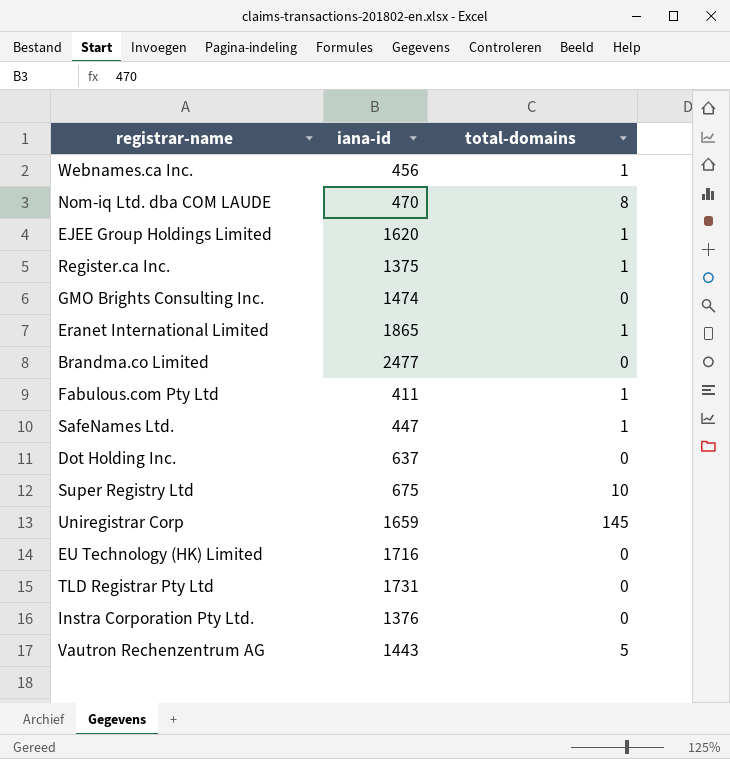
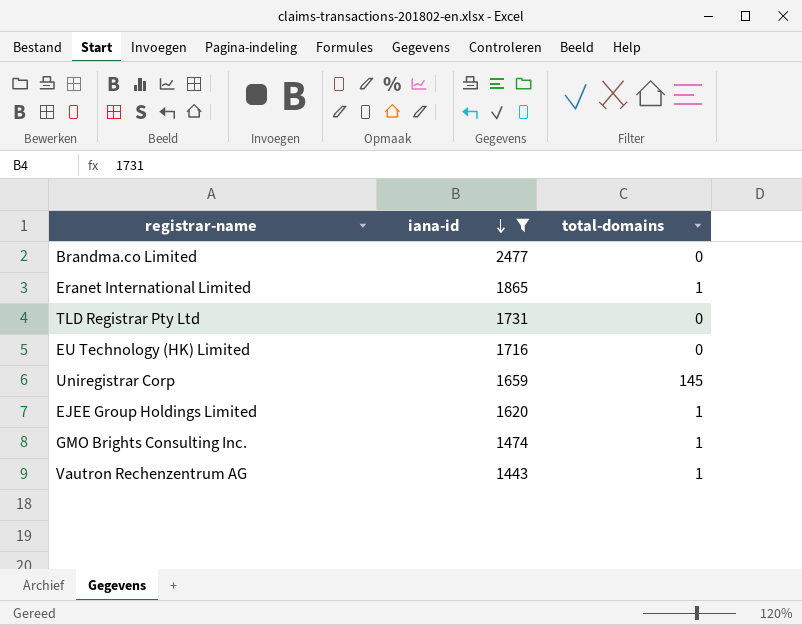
filter: none -> iana-id >= 1443
row order: none -> iana-id descending
GMO Brights Consulting Inc. | total-domains: 0 -> 1
Vautron Rechenzentrum AG | total-domains: 5 -> 1

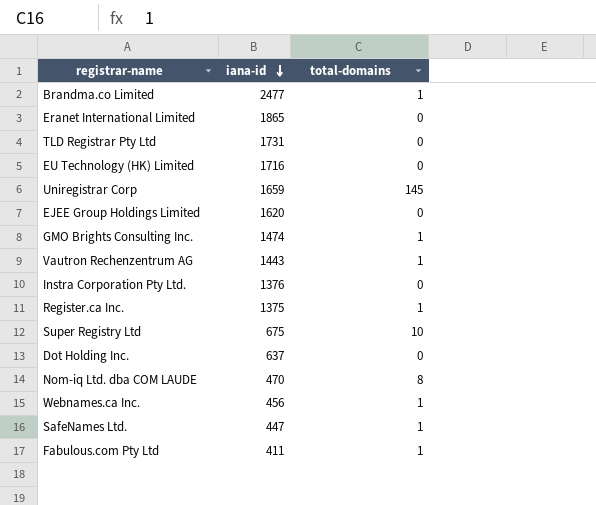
filter: iana-id >= 1443 -> none
Brandma.co Limited | total-domains: 0 -> 1
Eranet International Limited | total-domains: 1 -> 0
EJEE Group Holdings Limited | total-domains: 1 -> 0

